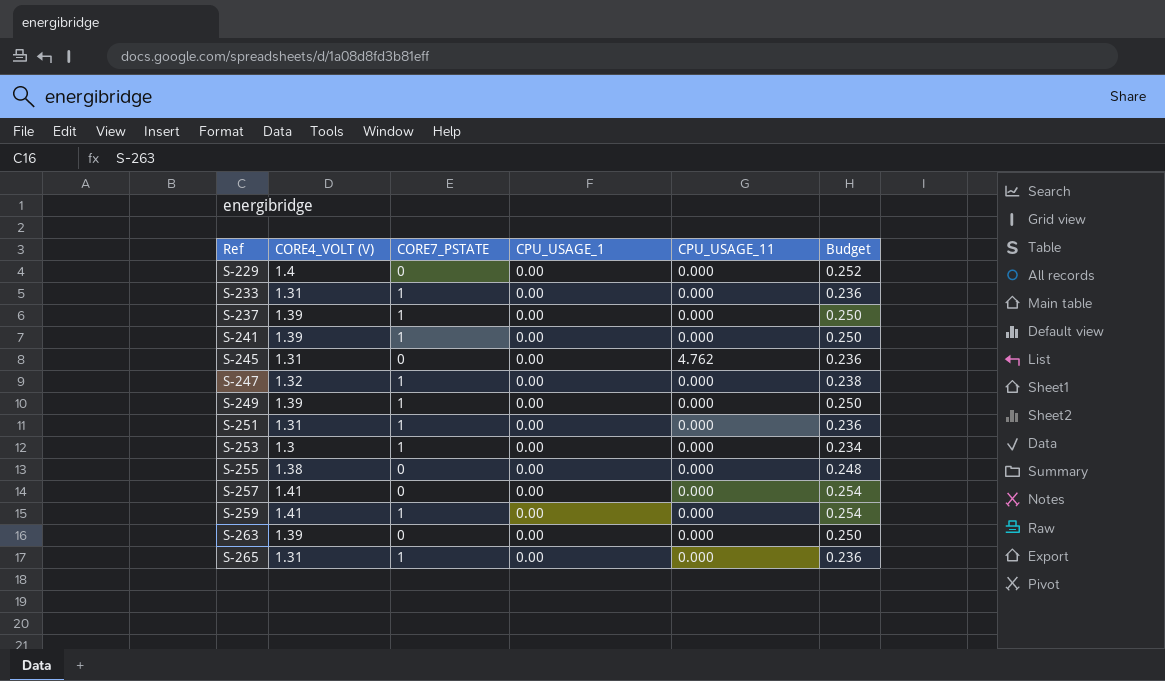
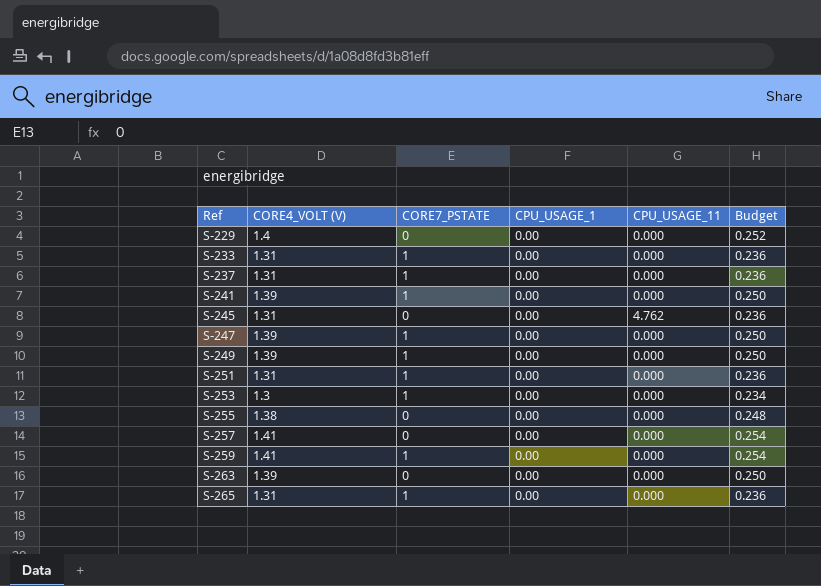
S-237 | CORE4_VOLT (V): 1.39 -> 1.31
S-237 | Budget: 0.250 -> 0.236
S-247 | CORE4_VOLT (V): 1.32 -> 1.39
S-247 | Budget: 0.238 -> 0.250

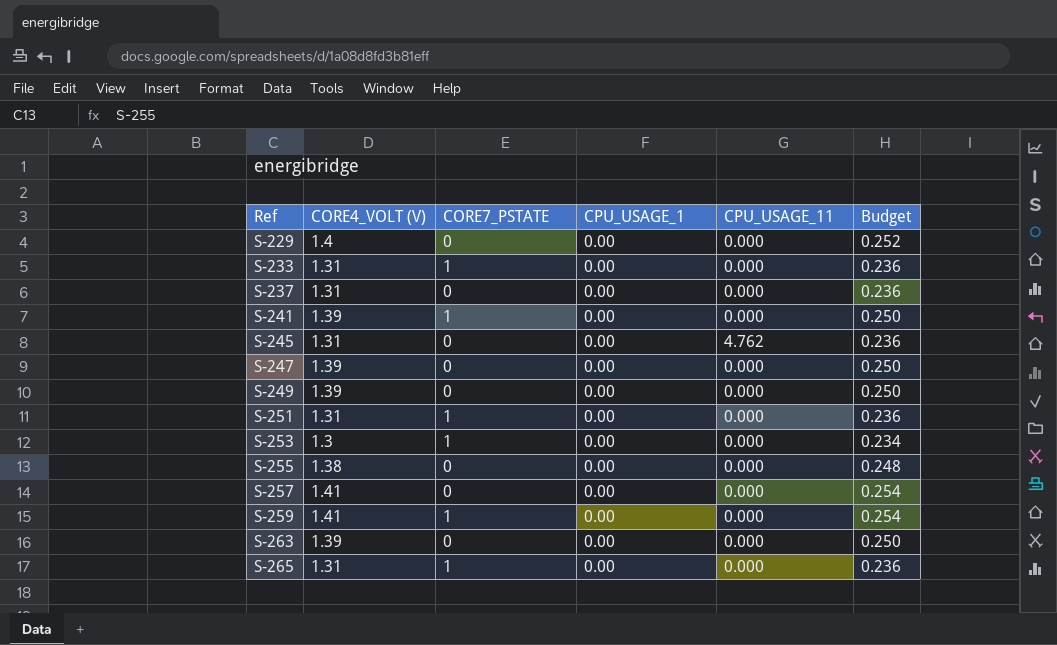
S-237 | CORE7_PSTATE: 1 -> 0
S-247 | CORE7_PSTATE: 1 -> 0
S-249 | CORE7_PSTATE: 1 -> 0

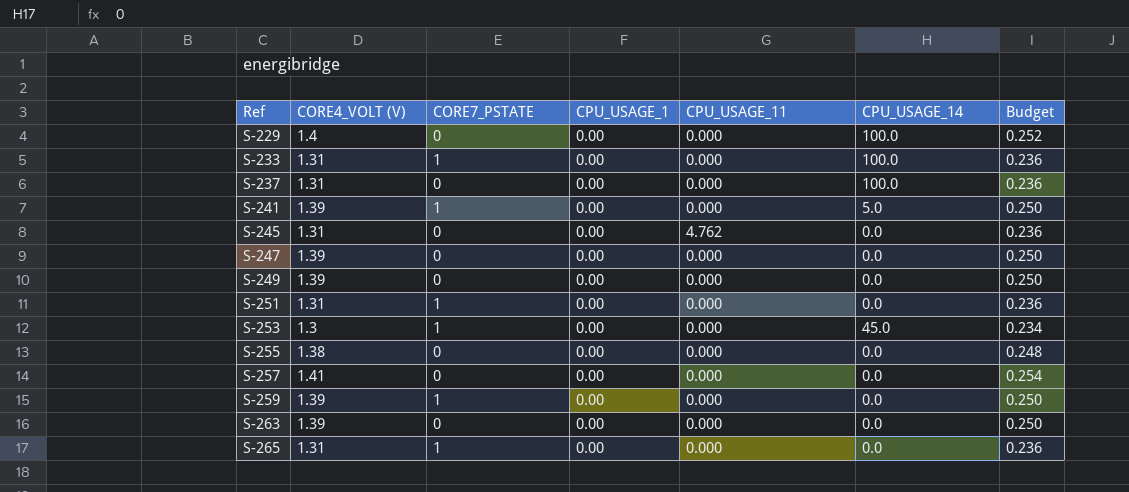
column CPU_USAGE_14 | position: none -> 6
S-259 | CORE4_VOLT (V): 1.41 -> 1.39
S-259 | Budget: 0.254 -> 0.250

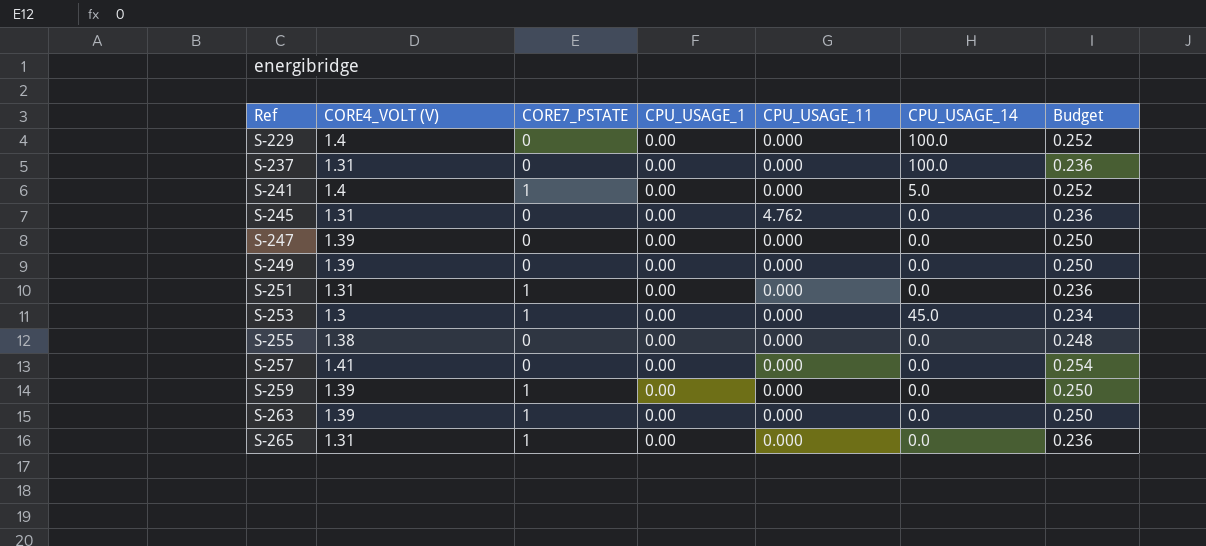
row S-233: 1.31 | 1 | 0.00 | 0.000 | 100.0 | 0.236 -> none
S-241 | CORE4_VOLT (V): 1.39 -> 1.4
S-241 | Budget: 0.250 -> 0.252
S-263 | CORE7_PSTATE: 0 -> 1

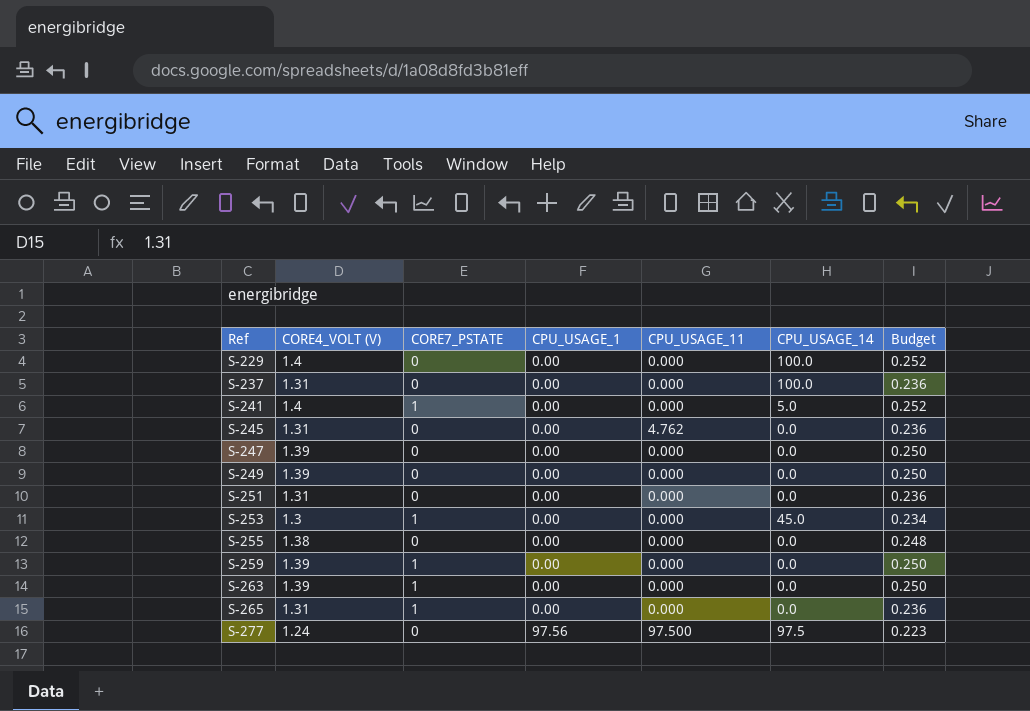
row S-257: 1.41 | 0 | 0.00 | 0.000 | 0.0 | 0.254 -> none
S-251 | CORE7_PSTATE: 1 -> 0
row S-277: none -> 1.24 | 0 | 97.56 | 97.500 | 97.5 | 0.223

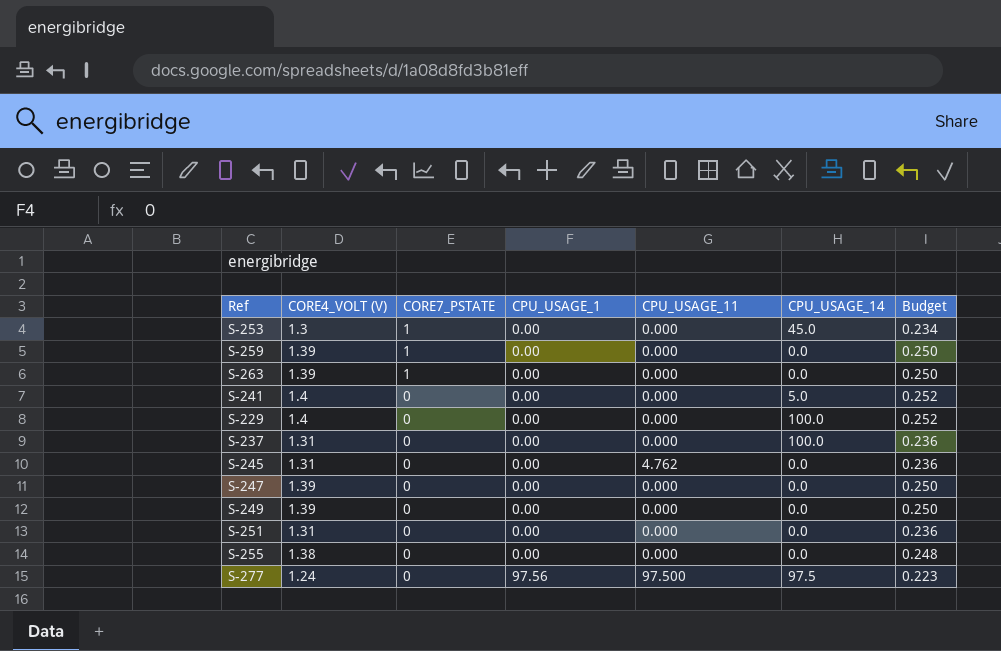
row order: Ref ascending -> CORE7_PSTATE descending
row S-265: 1.31 | 1 | 0.00 | 0.000 | 0.0 | 0.236 -> none
S-241 | CORE7_PSTATE: 1 -> 0

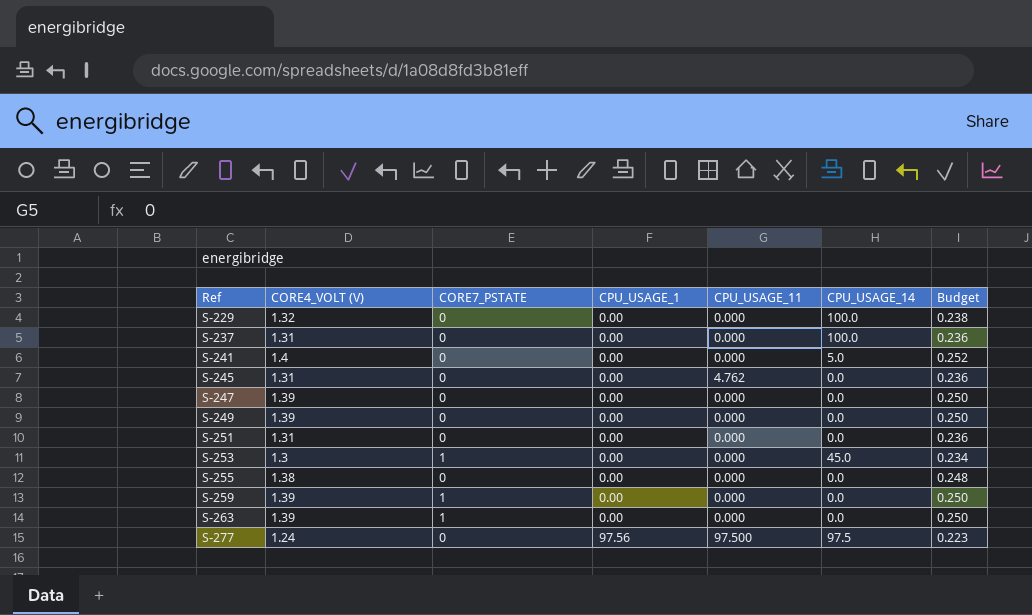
row order: CORE7_PSTATE descending -> Ref ascending
S-229 | CORE4_VOLT (V): 1.4 -> 1.32
S-229 | Budget: 0.252 -> 0.238

